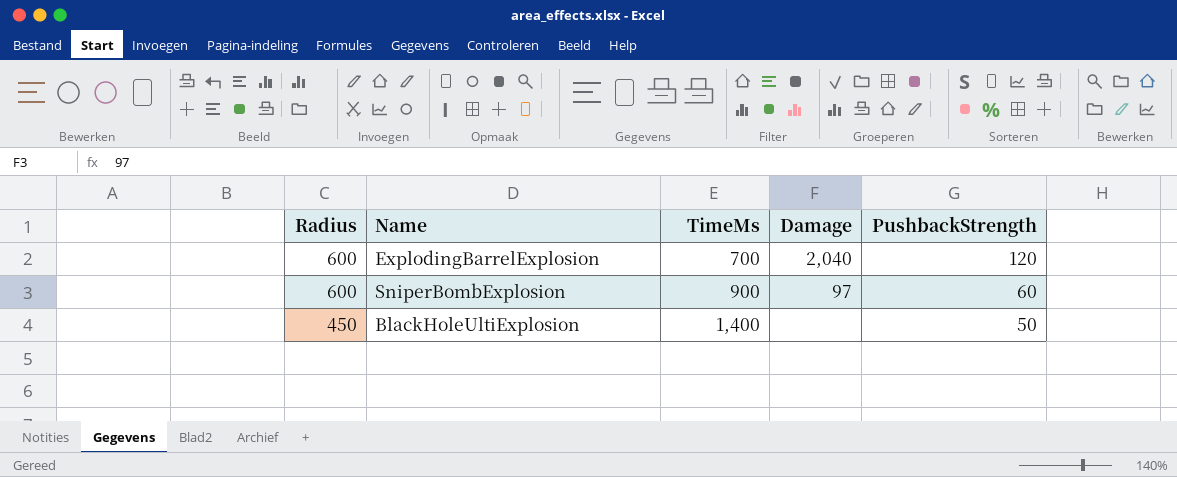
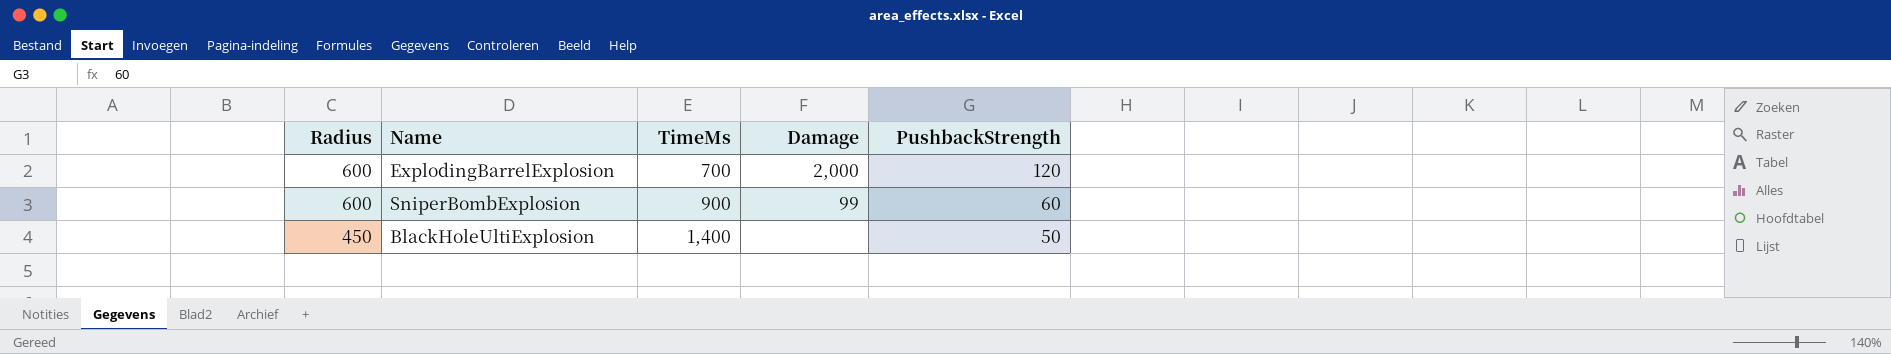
ExplodingBarrelExplosion | Damage: 2,040 -> 2,000
SniperBombExplosion | Damage: 97 -> 99

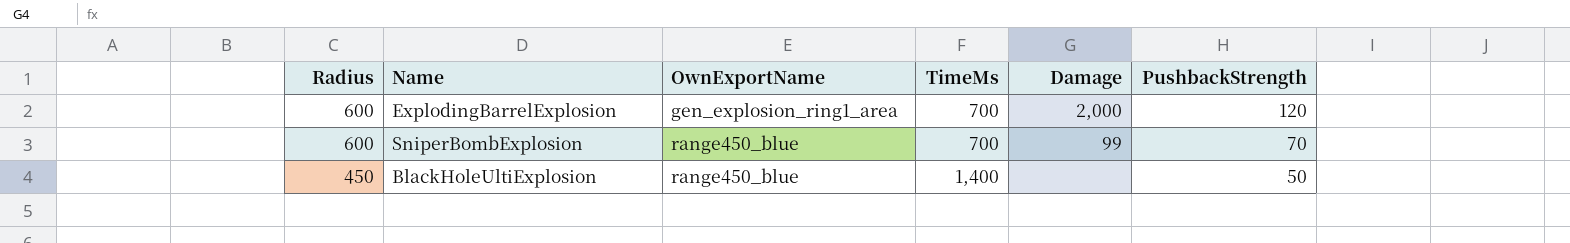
column OwnExportName | position: none -> 3
SniperBombExplosion | TimeMs: 900 -> 700
SniperBombExplosion | PushbackStrength: 60 -> 70

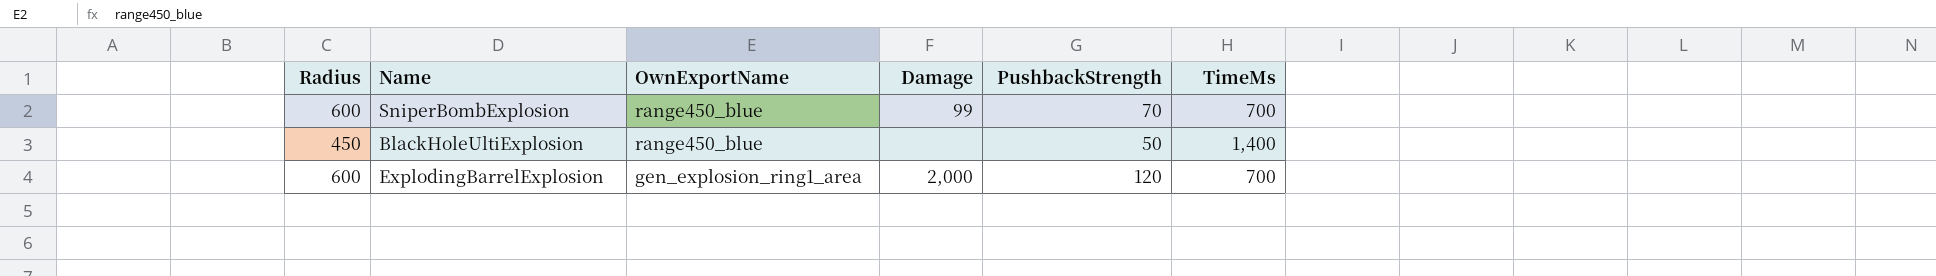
row order: Radius descending -> OwnExportName descending
column TimeMs | position: 4 -> 6

